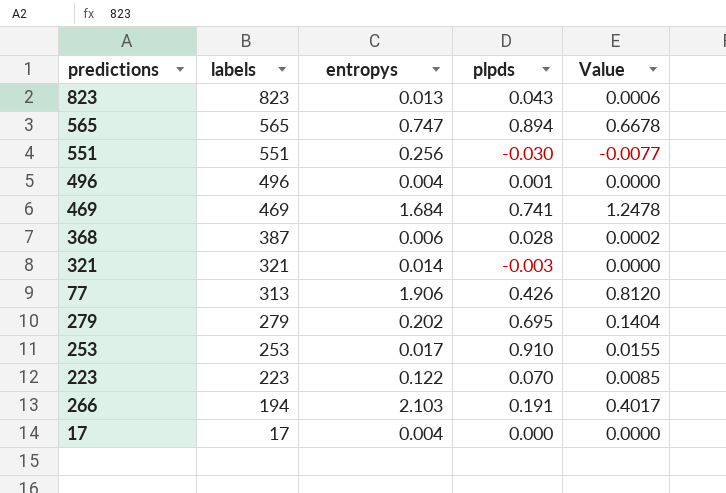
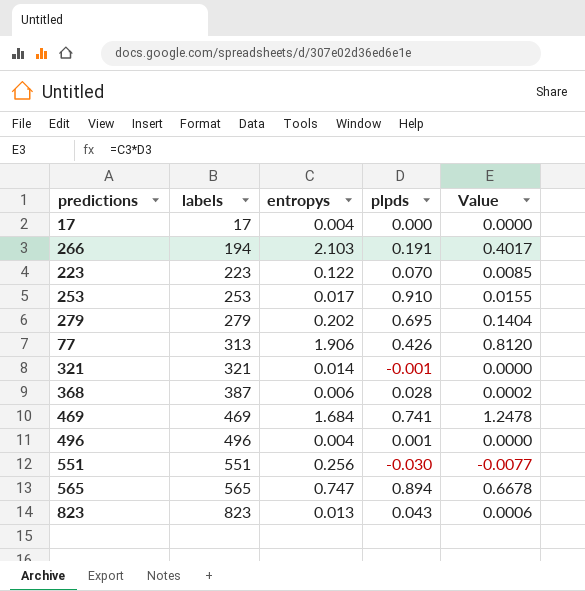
row order: labels descending -> labels ascending
321 | plpds: -0.003 -> -0.001

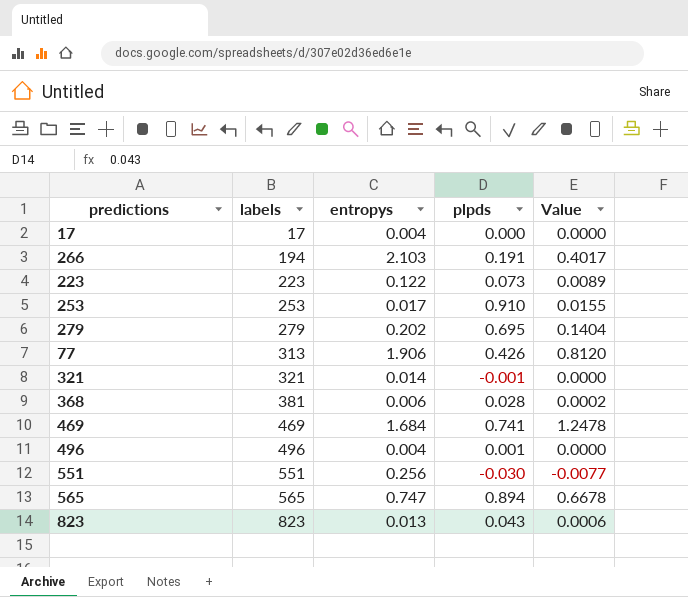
223 | plpds: 0.070 -> 0.073
223 | Value: 0.0085 -> 0.0089
368 | labels: 387 -> 381

